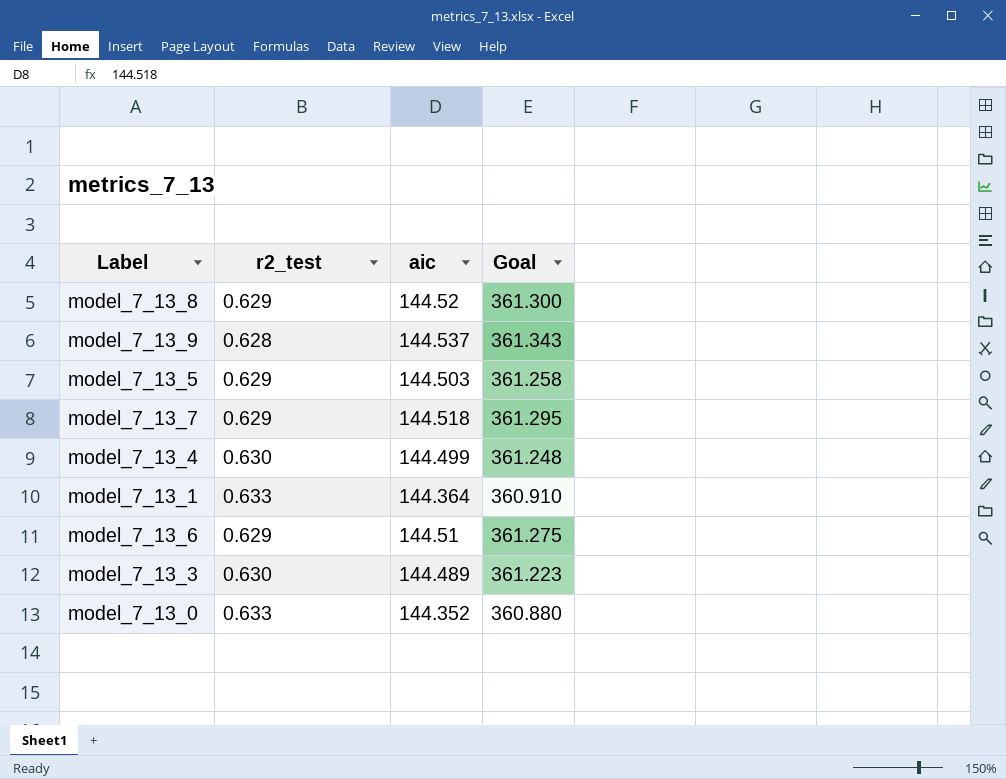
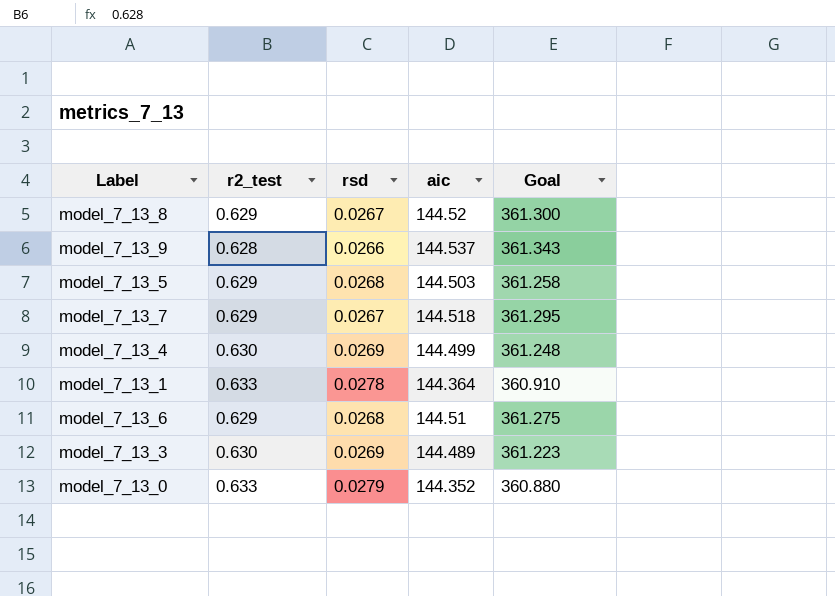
column rsd | position: none -> 3

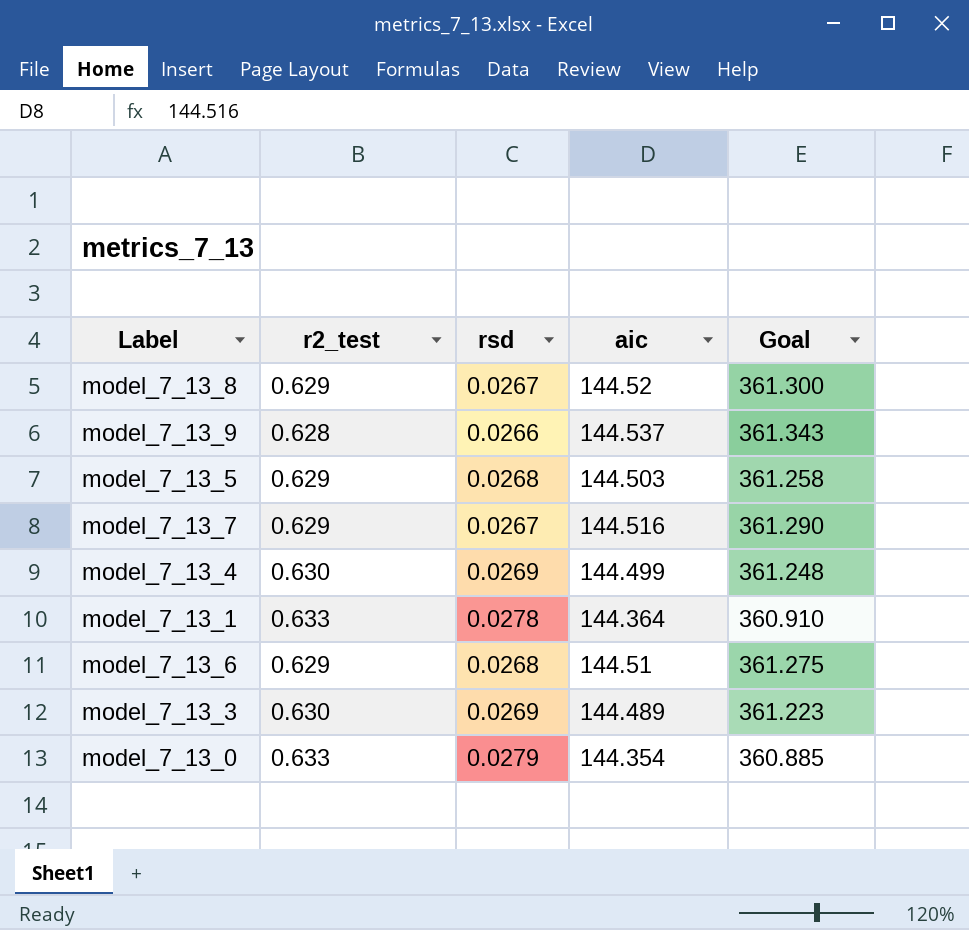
model_7_13_7 | aic: 144.518 -> 144.516
model_7_13_7 | Goal: 361.295 -> 361.290
model_7_13_0 | aic: 144.352 -> 144.354
model_7_13_0 | Goal: 360.880 -> 360.885

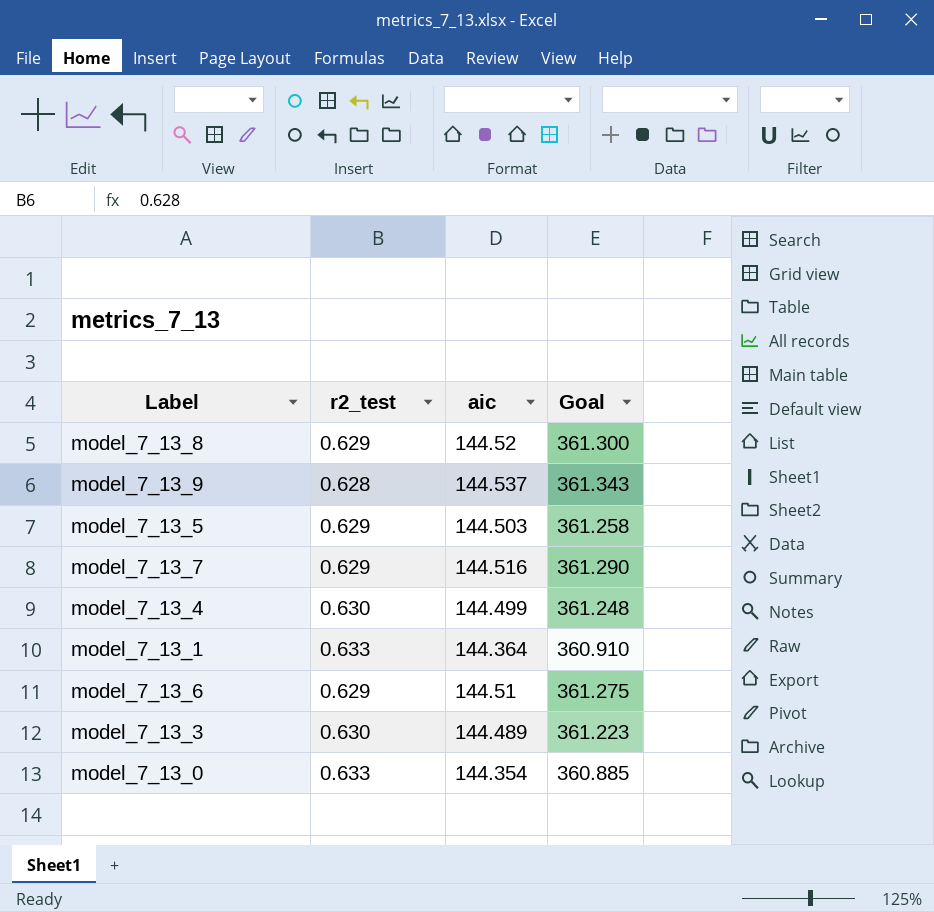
column rsd | position: 3 -> none

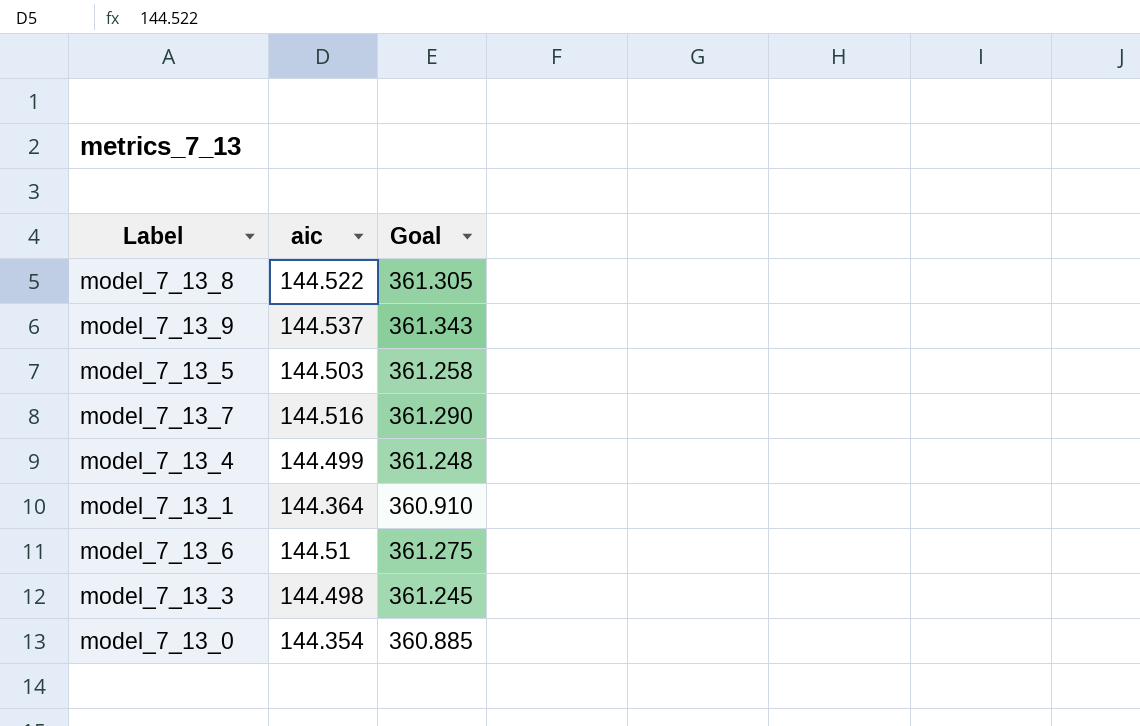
column r2_test | position: 2 -> none
model_7_13_8 | aic: 144.52 -> 144.522
model_7_13_8 | Goal: 361.300 -> 361.305
model_7_13_3 | aic: 144.489 -> 144.498
model_7_13_3 | Goal: 361.223 -> 361.245

